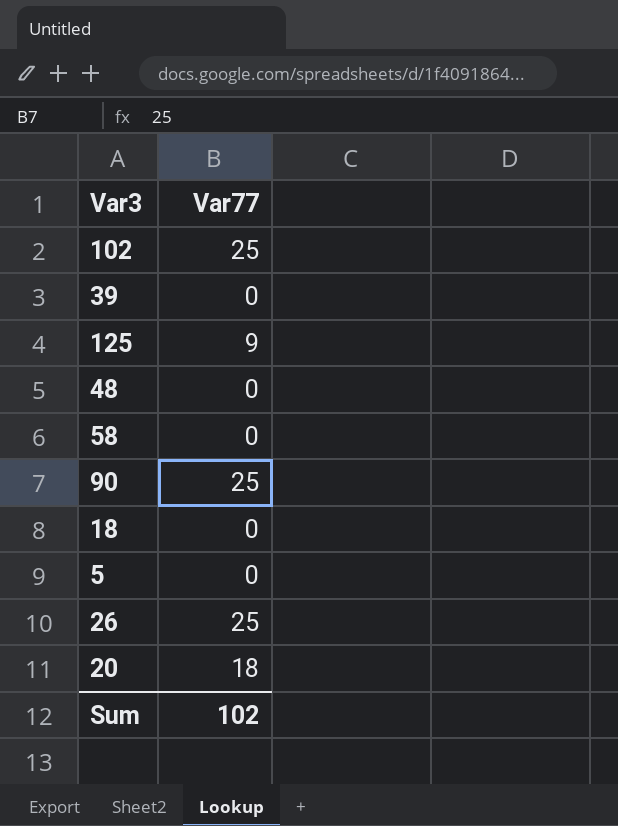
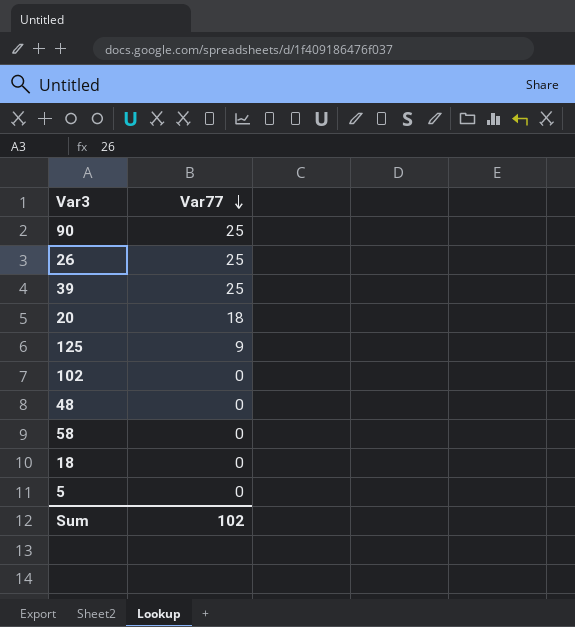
row order: none -> Var77 descending
39 | Var77: 0 -> 25
102 | Var77: 25 -> 0

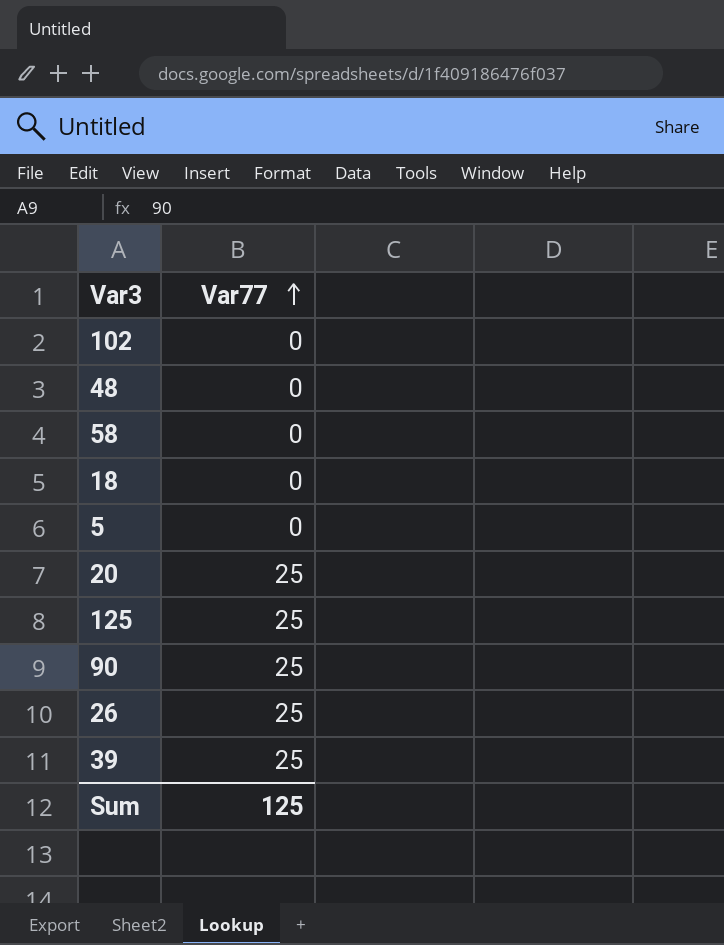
row order: Var77 descending -> Var77 ascending
20 | Var77: 18 -> 25
125 | Var77: 9 -> 25
Sum | Var77: 102 -> 125

